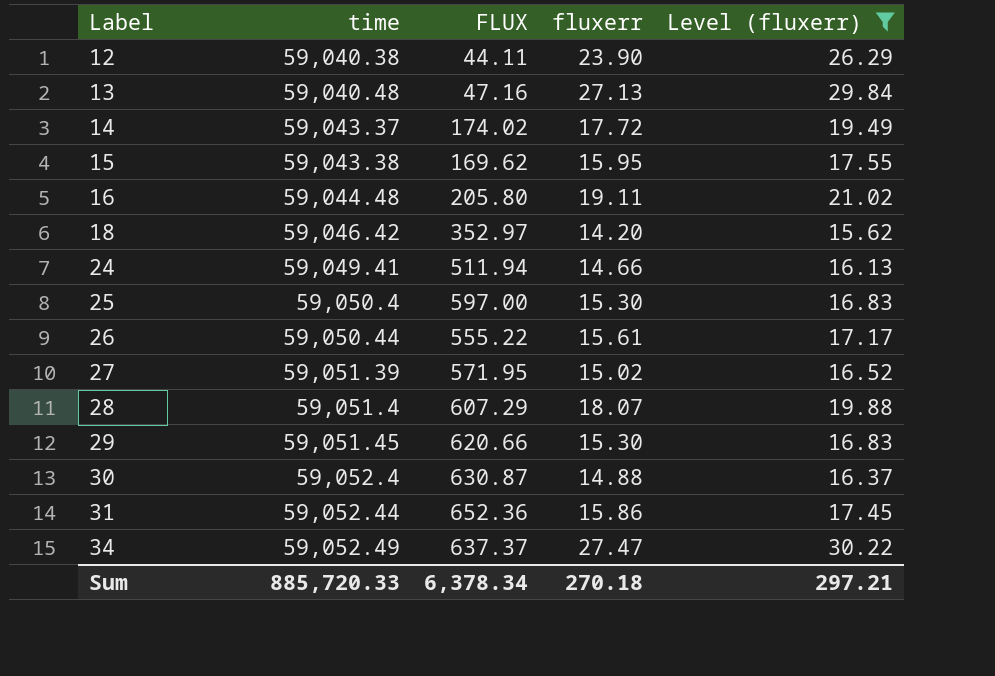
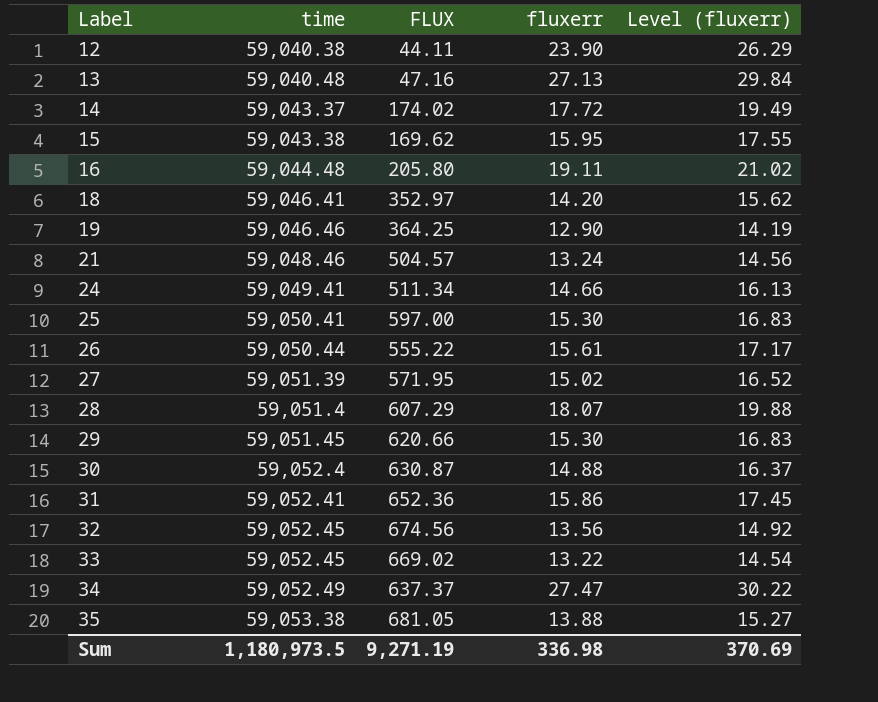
filter: Level (fluxerr) >= 15.62 -> none
18 | time: 59,046.42 -> 59,046.41
24 | FLUX: 511.94 -> 511.34
25 | time: 59,050.4 -> 59,050.41
31 | time: 59,052.44 -> 59,052.41
Sum | time: 885,720.33 -> 1,180,973.5
Sum | FLUX: 6,378.34 -> 9,271.19
Sum | fluxerr: 270.18 -> 336.98
Sum | Level (fluxerr): 297.21 -> 370.69

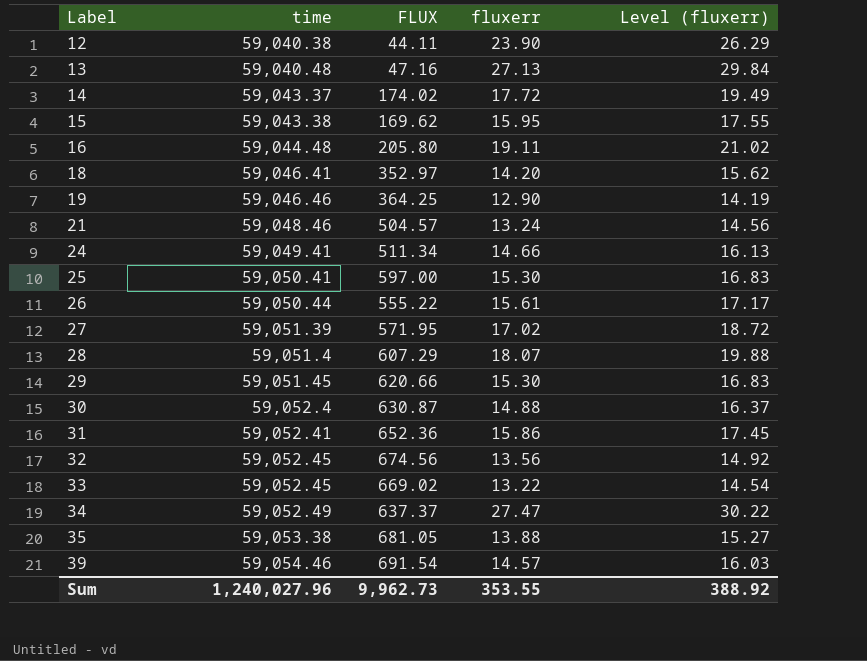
27 | fluxerr: 15.02 -> 17.02
27 | Level (fluxerr): 16.52 -> 18.72
row 39: none -> 59,054.46 | 691.54 | 14.57 | 16.03
Sum | time: 1,180,973.5 -> 1,240,027.96
Sum | FLUX: 9,271.19 -> 9,962.73
Sum | fluxerr: 336.98 -> 353.55
Sum | Level (fluxerr): 370.69 -> 388.92

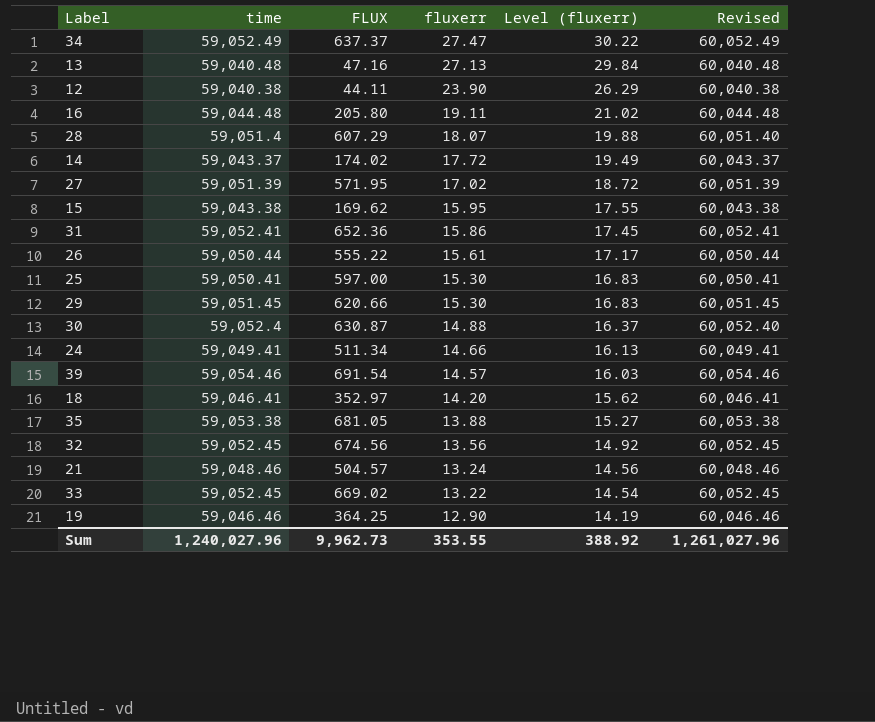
row order: Label ascending -> fluxerr descending
column Revised | formula: none -> [time] + 1000

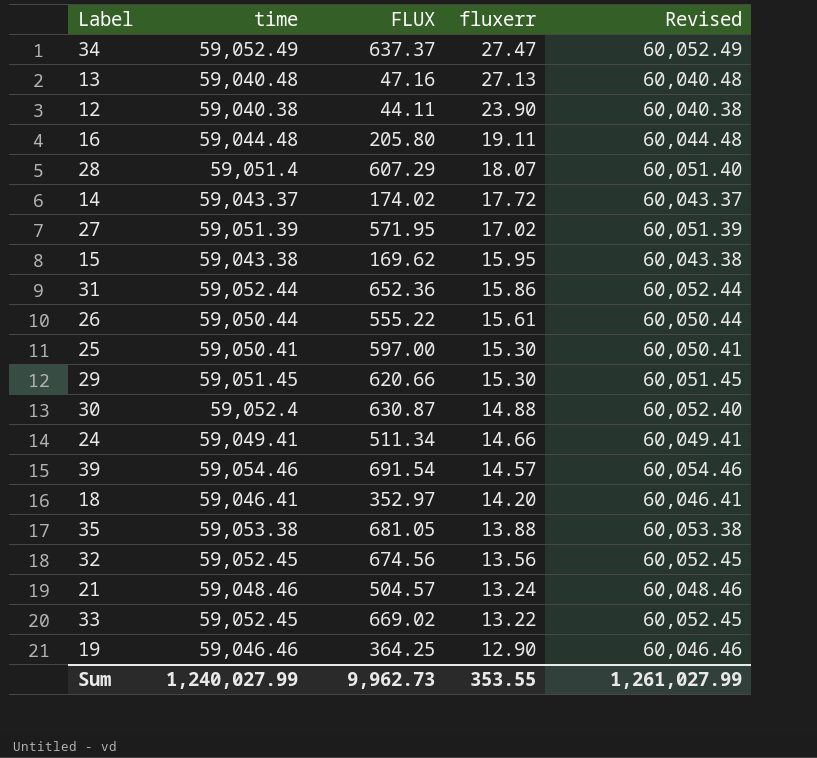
column Level (fluxerr) | formula: [fluxerr] * 1.1 -> none
31 | time: 59,052.41 -> 59,052.44
31 | Revised: 60,052.41 -> 60,052.44
Sum | time: 1,240,027.96 -> 1,240,027.99
Sum | Revised: 1,261,027.96 -> 1,261,027.99

